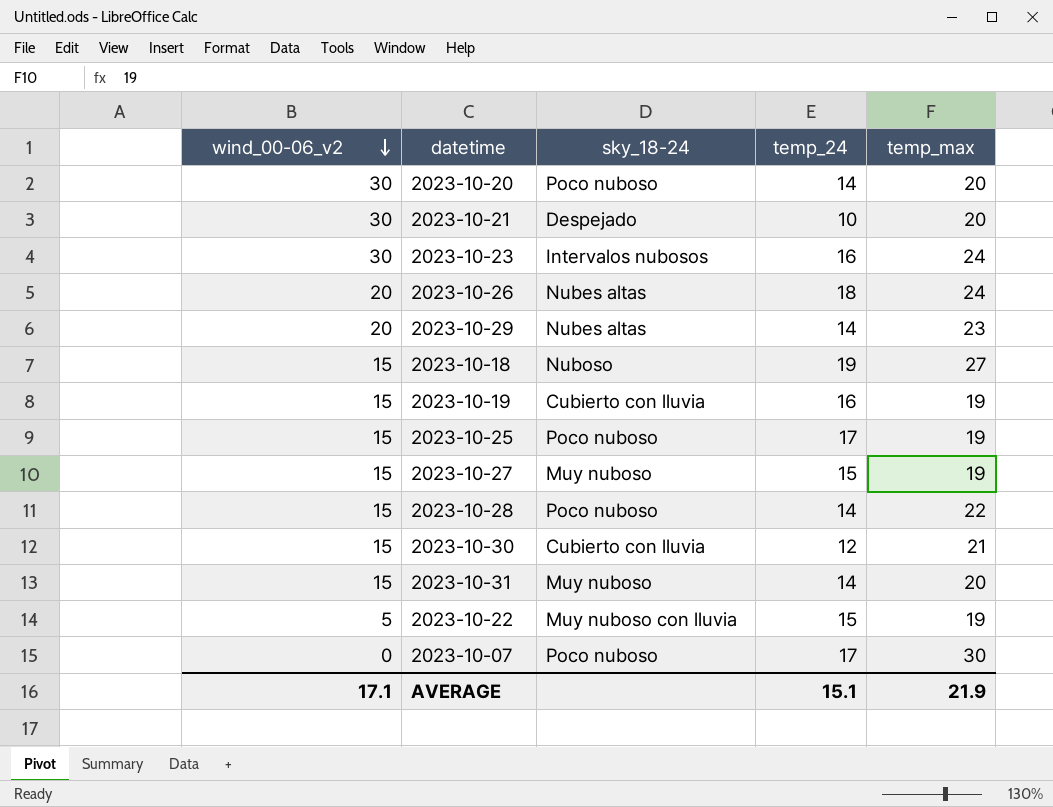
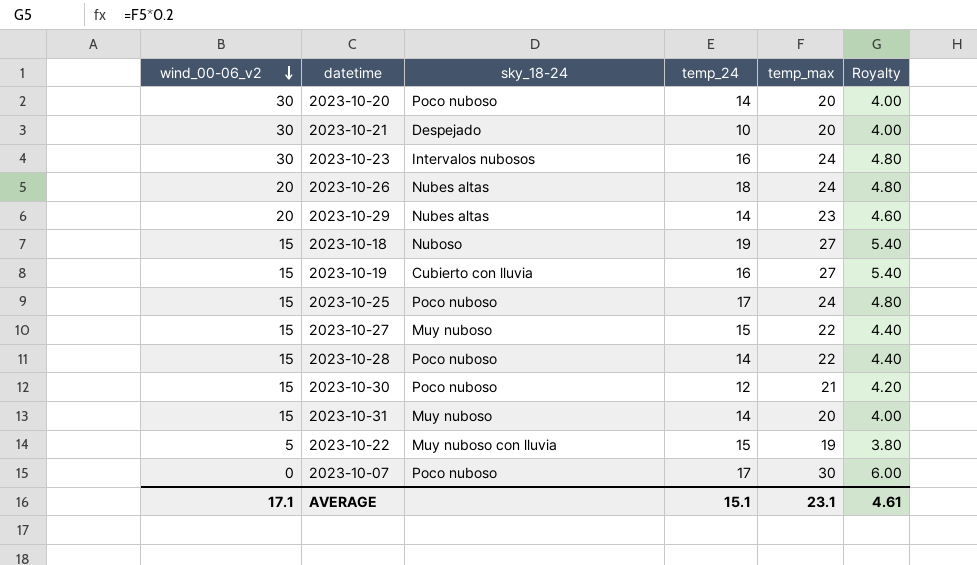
column Royalty | formula: none -> [temp_max] * 0.2
2023-10-19 | temp_max: 19 -> 27
2023-10-25 | temp_max: 19 -> 24
2023-10-27 | temp_max: 19 -> 22
2023-10-30 | sky_18-24: Cubierto con lluvia -> Poco nuboso
AVERAGE | temp_max: 21.9 -> 23.1

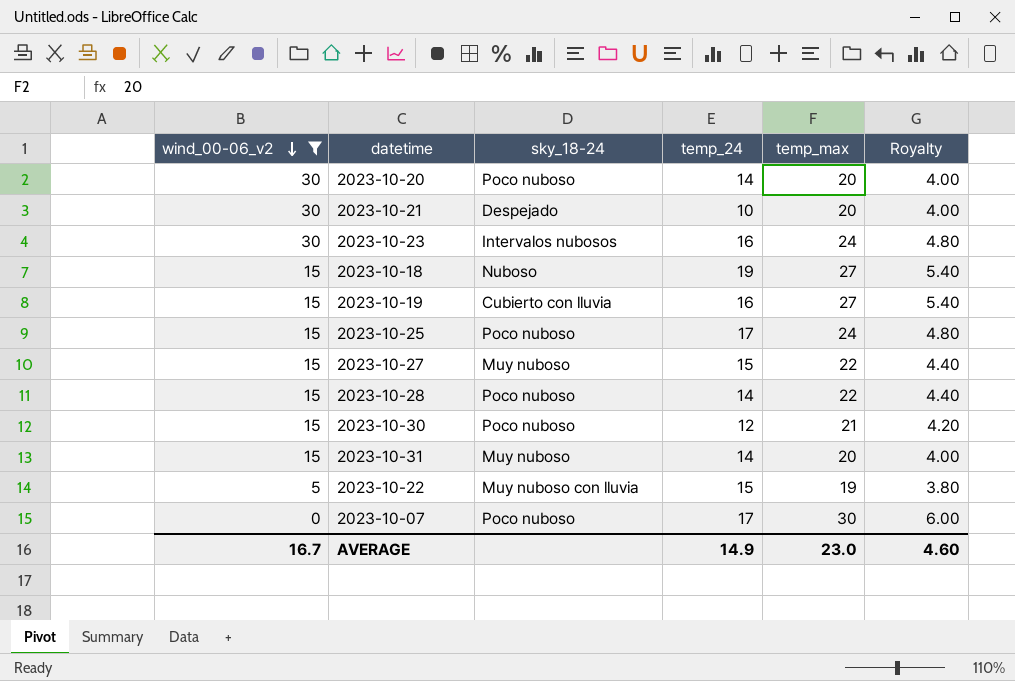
filter: none -> wind_00-06_v2 != 20
AVERAGE | wind_00-06_v2: 17.1 -> 16.7
AVERAGE | temp_24: 15.1 -> 14.9
AVERAGE | temp_max: 23.1 -> 23.0
AVERAGE | Royalty: 4.61 -> 4.60

